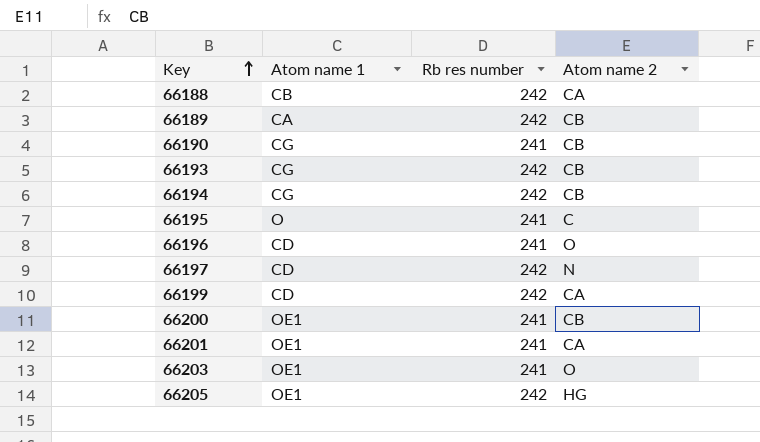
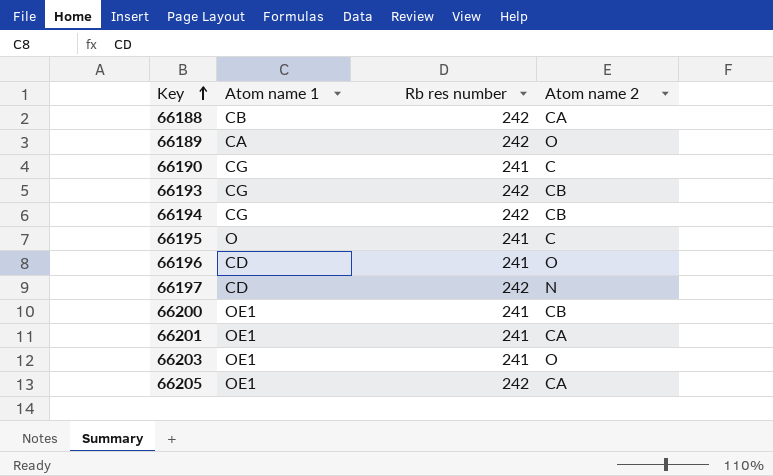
row 66199: CD | 242 | CA -> none
66189 | Atom name 2: CB -> O
66190 | Atom name 2: CB -> C
66205 | Atom name 2: HG -> CA

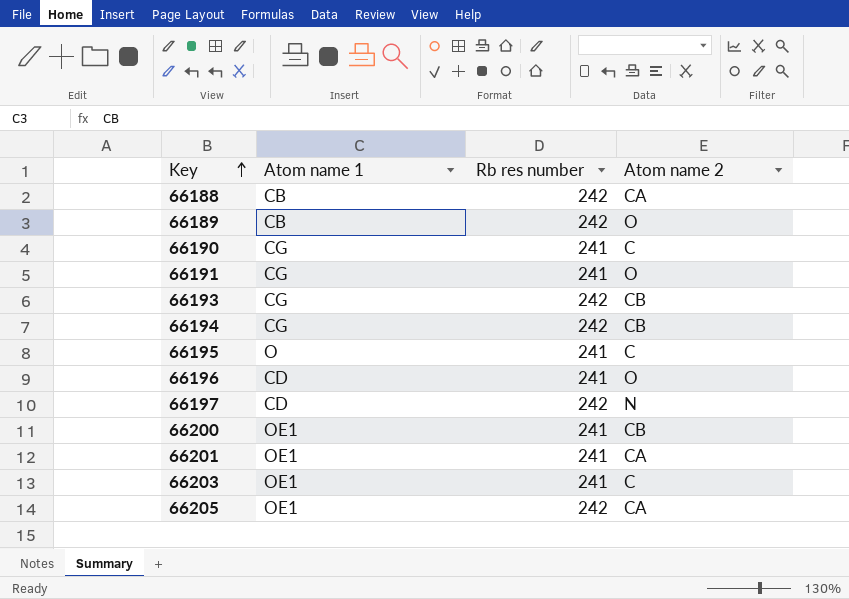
66189 | Atom name 1: CA -> CB
row 66191: none -> CG | 241 | O
66203 | Atom name 2: O -> C

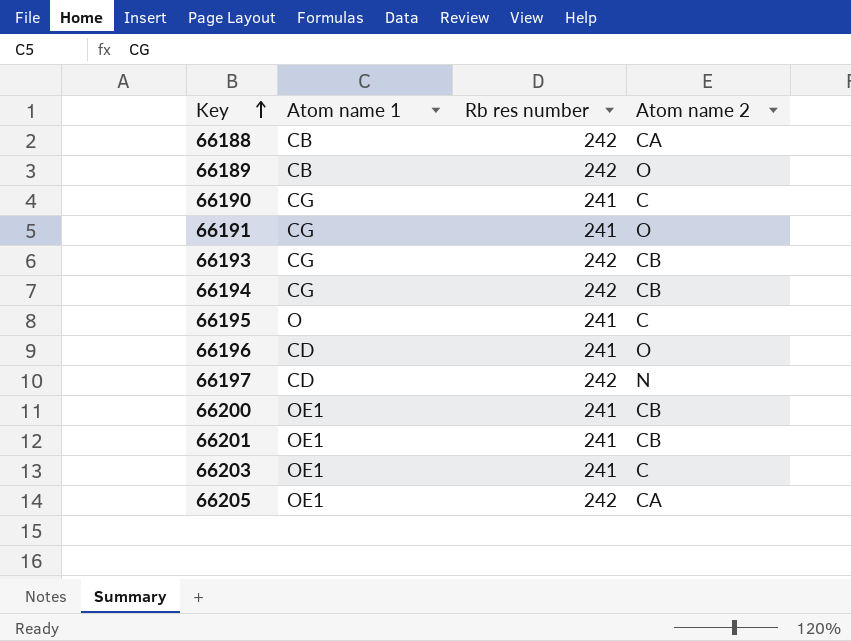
66201 | Atom name 2: CA -> CB

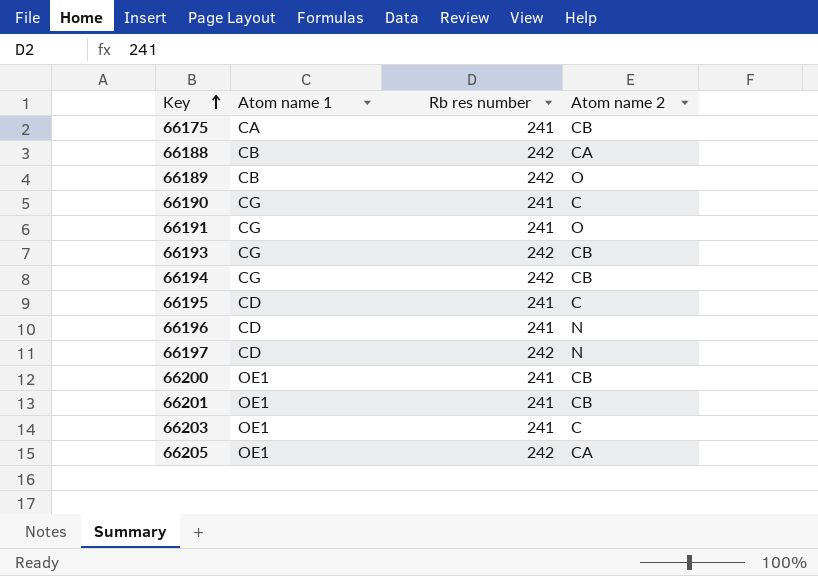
row 66175: none -> CA | 241 | CB
66195 | Atom name 1: O -> CD
66196 | Atom name 2: O -> N

